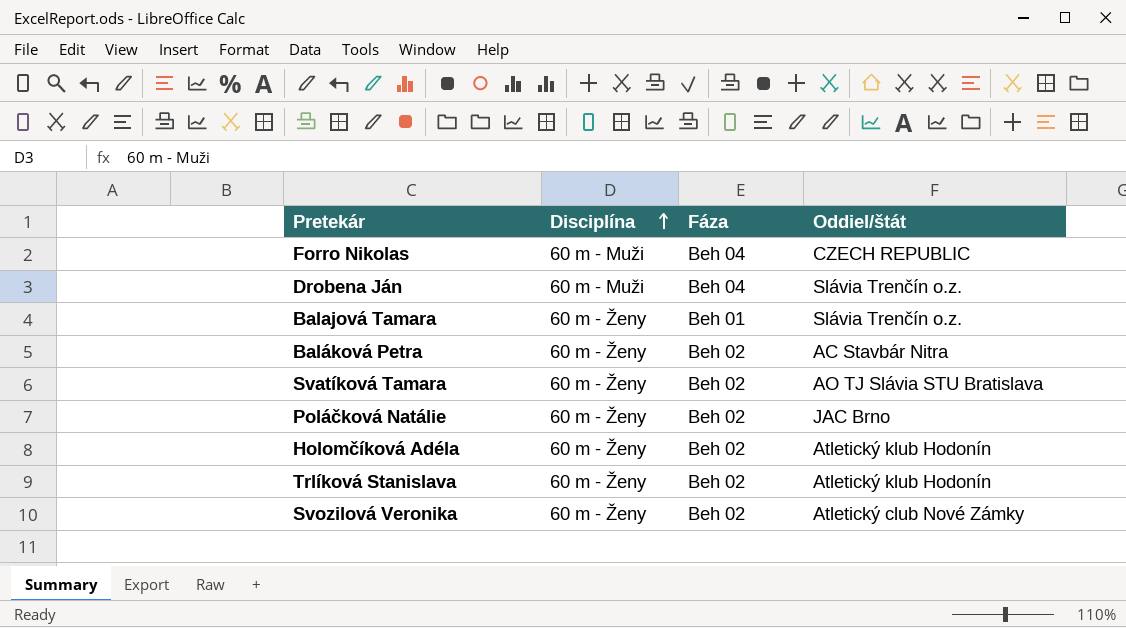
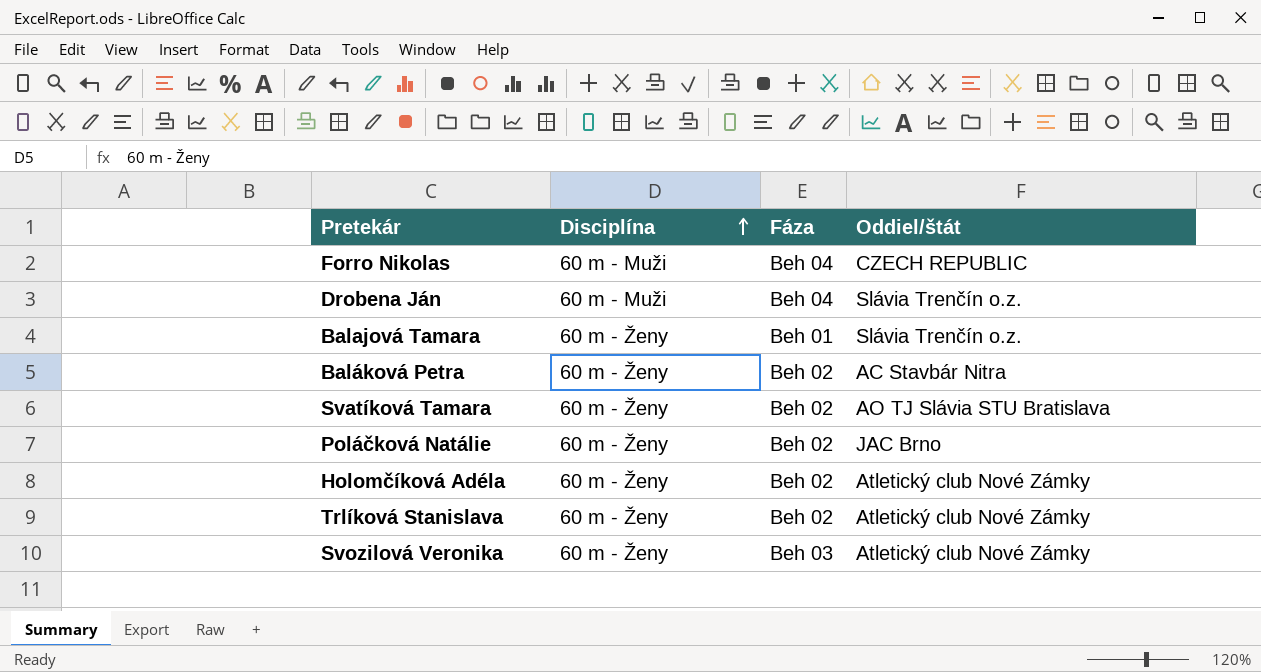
Holomčíková Adéla | Oddiel/štát: Atletický klub Hodonín -> Atletický club Nové Zámky
Trlíková Stanislava | Oddiel/štát: Atletický klub Hodonín -> Atletický club Nové Zámky
Svozilová Veronika | Fáza: Beh 02 -> Beh 03

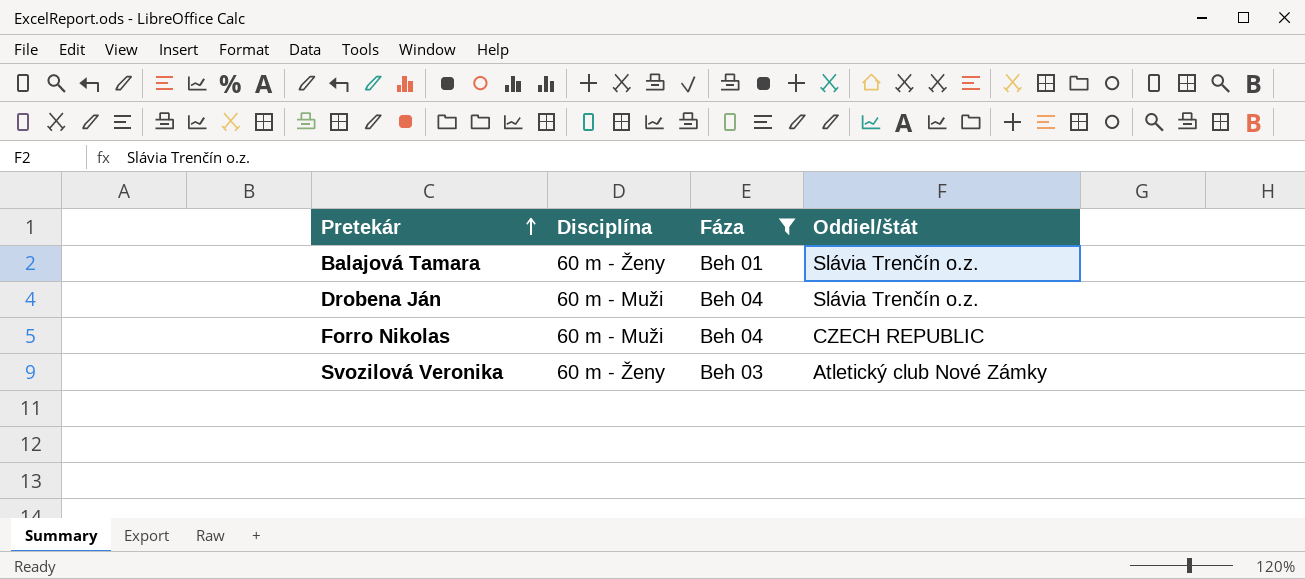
filter: none -> Fáza != Beh 02
row order: Disciplína ascending -> Pretekár ascending

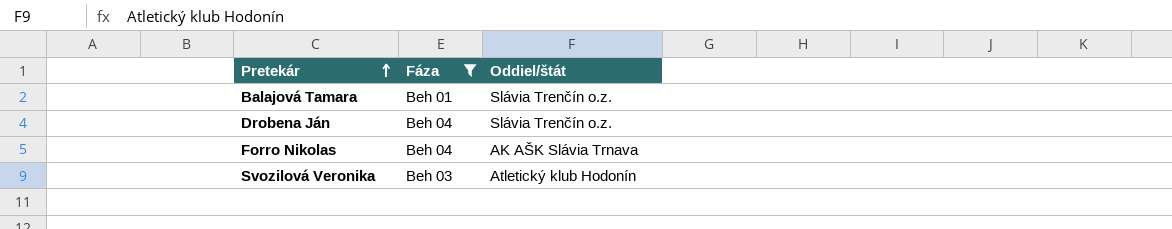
column Disciplína | position: 2 -> none
Forro Nikolas | Oddiel/štát: CZECH REPUBLIC -> AK AŠK Slávia Trnava
Svozilová Veronika | Oddiel/štát: Atletický club Nové Zámky -> Atletický klub Hodonín

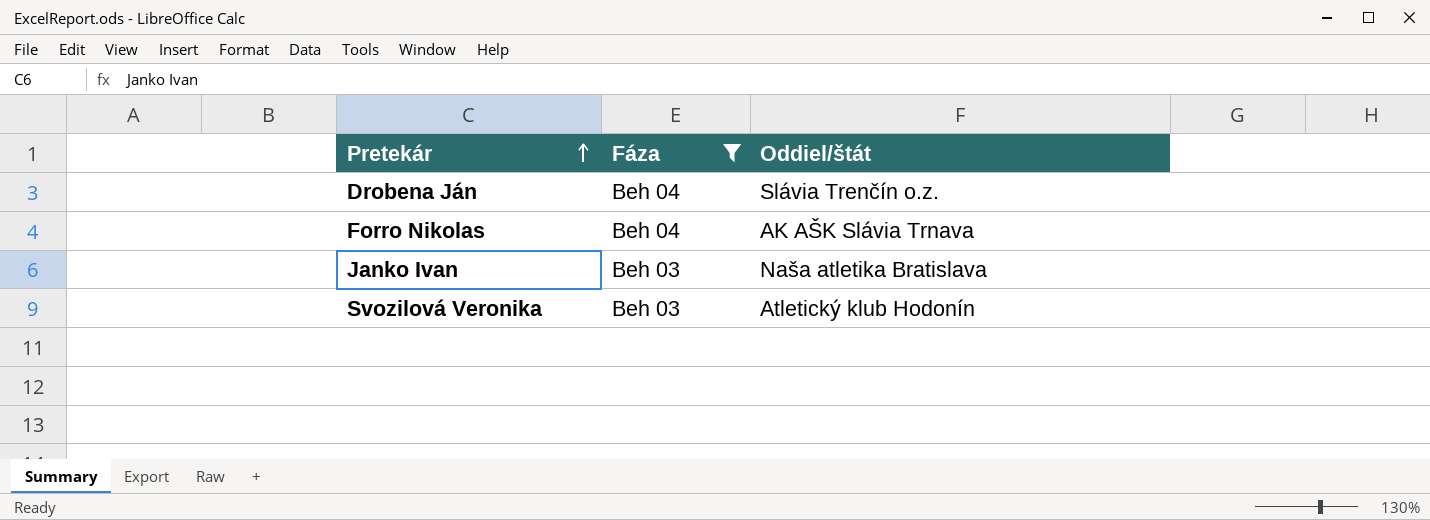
row Balajová Tamara: Beh 01 | Slávia Trenčín o.z. -> none
row Janko Ivan: none -> Beh 03 | Naša atletika Bratislava

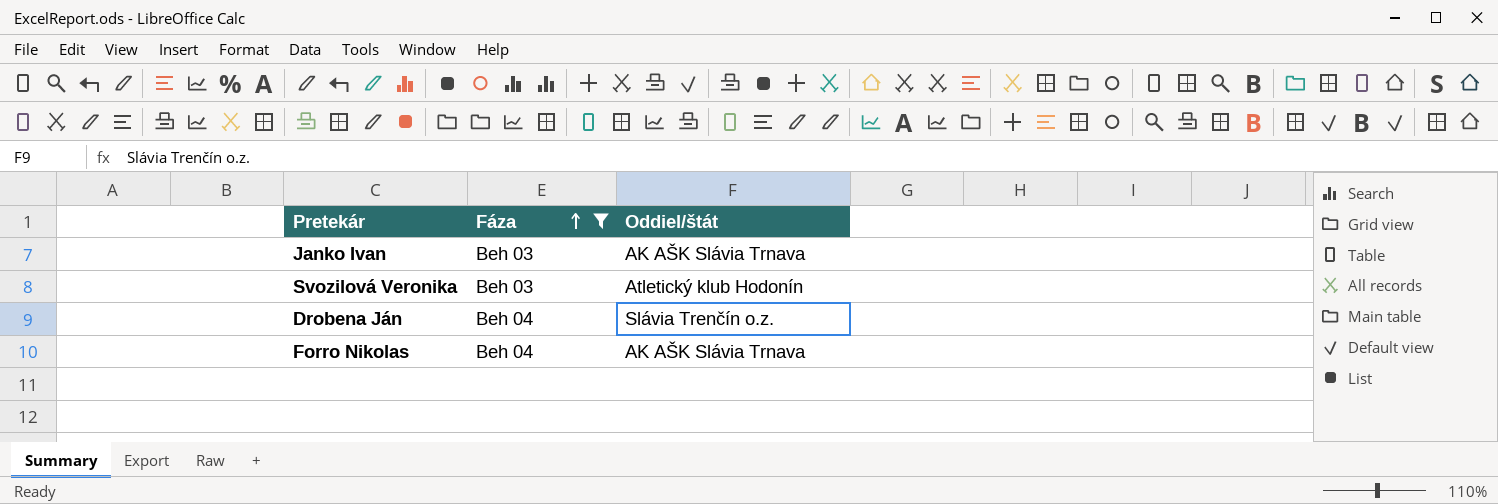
row order: Pretekár ascending -> Fáza ascending
Janko Ivan | Oddiel/štát: Naša atletika Bratislava -> AK AŠK Slávia Trnava

